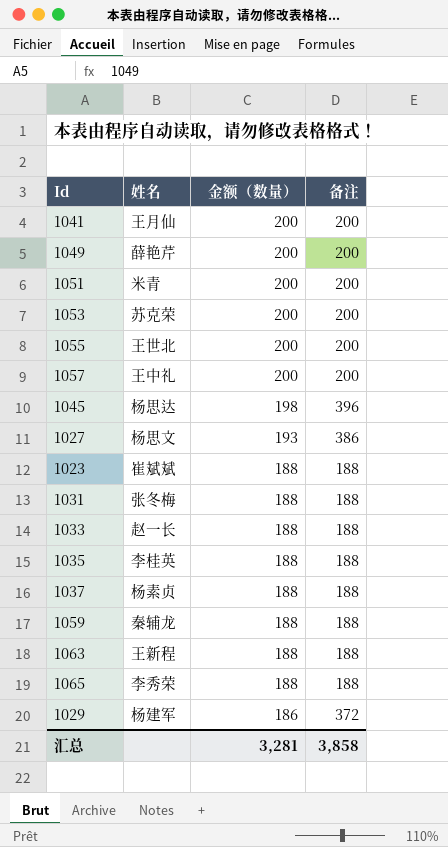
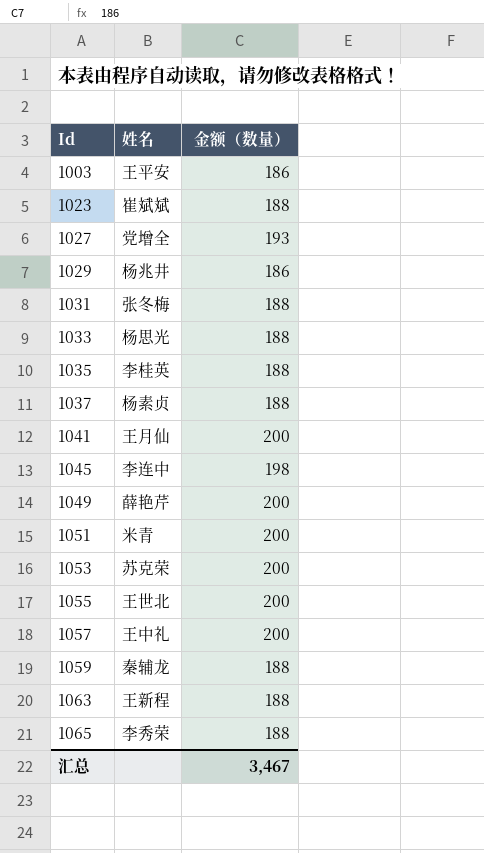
row order: 金额（数量） descending -> Id ascending
column 备注 | position: 4 -> none
row 1003: none -> 王平安 | 186
1027 | 姓名: 杨思文 -> 党增全
1029 | 姓名: 杨建军 -> 杨兆井
1033 | 姓名: 赵一长 -> 杨思光
1045 | 姓名: 杨思达 -> 李连中
汇总 | 金额（数量）: 3,281 -> 3,467

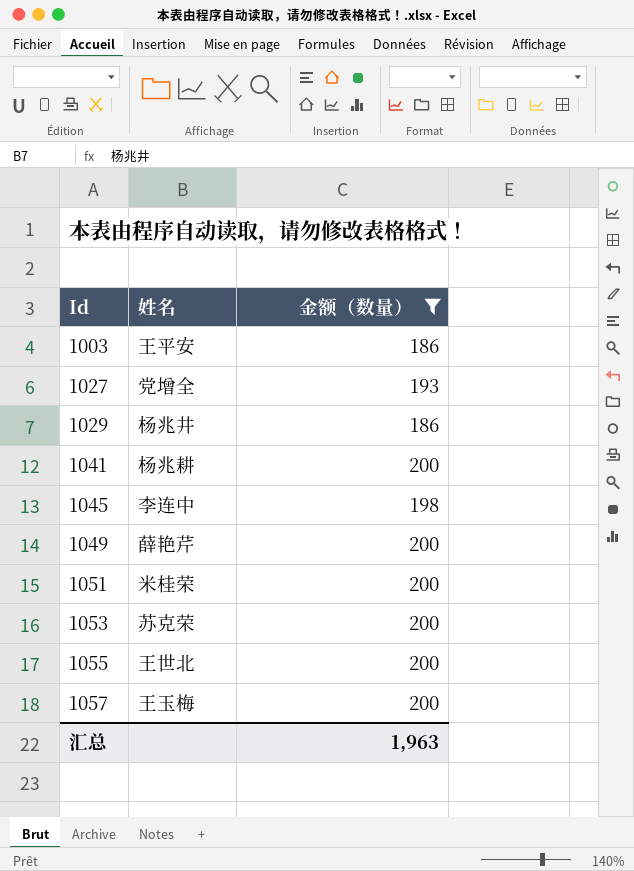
filter: none -> 金额（数量） != 188
1041 | 姓名: 王月仙 -> 杨兆耕
1051 | 姓名: 米青 -> 米桂荣
1057 | 姓名: 王中礼 -> 王玉梅
汇总 | 金额（数量）: 3,467 -> 1,963

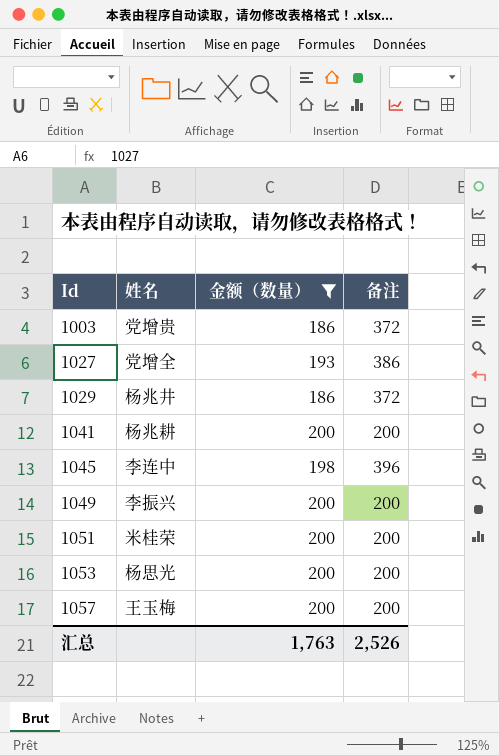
column 备注 | position: none -> 4
row 1055: 王世北 | 200 -> none
1003 | 姓名: 王平安 -> 党增贵
1049 | 姓名: 薛艳芹 -> 李振兴
1053 | 姓名: 苏克荣 -> 杨思光
汇总 | 金额（数量）: 1,963 -> 1,763

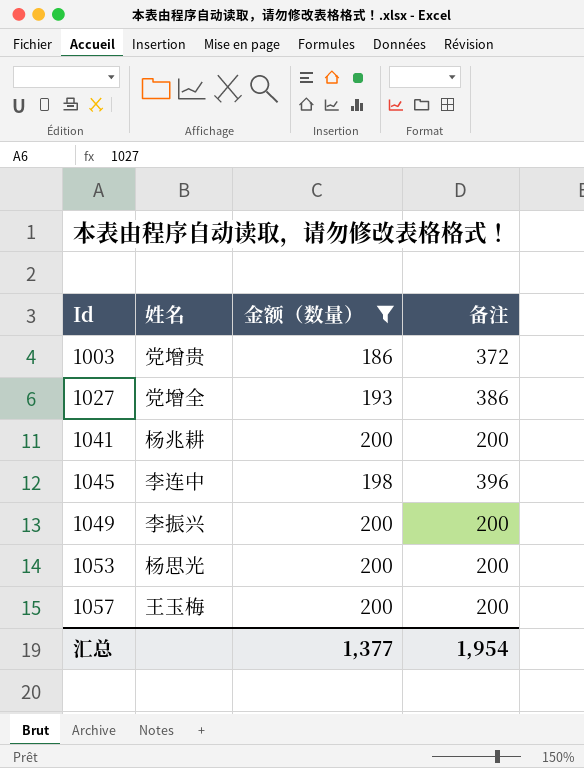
row 1029: 杨兆井 | 186 | 372 -> none
row 1051: 米桂荣 | 200 | 200 -> none
汇总 | 金额（数量）: 1,763 -> 1,377
汇总 | 备注: 2,526 -> 1,954

